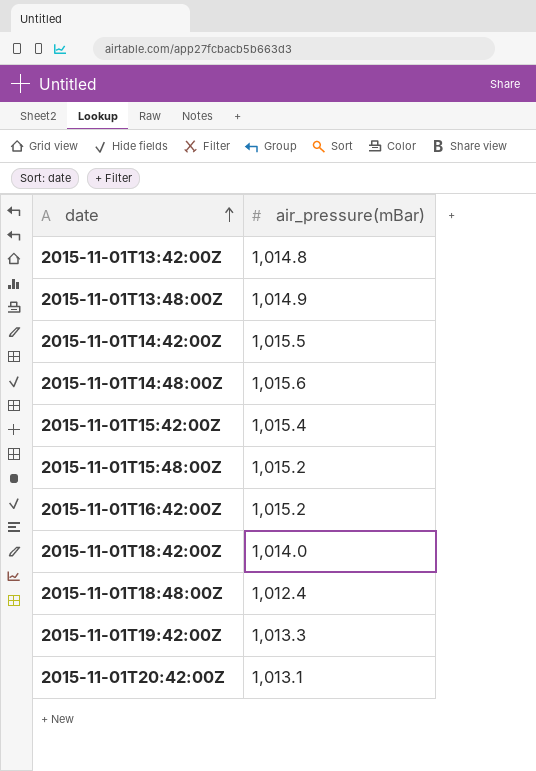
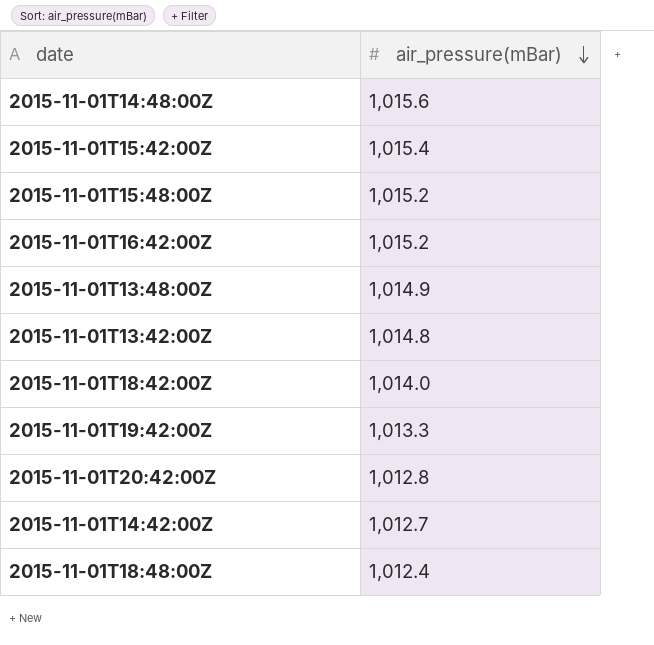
row order: date ascending -> air_pressure(mBar) descending
2015-11-01T20:42:00Z | air_pressure(mBar): 1,013.1 -> 1,012.8
2015-11-01T14:42:00Z | air_pressure(mBar): 1,015.5 -> 1,012.7

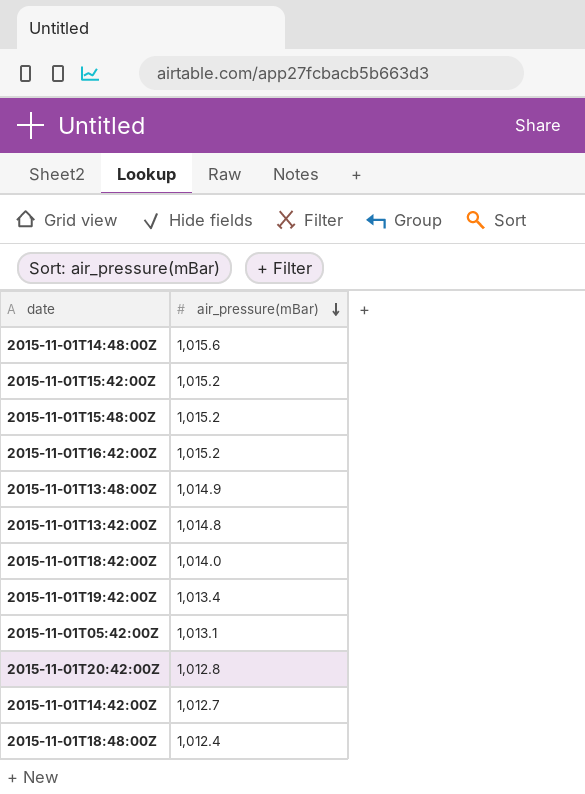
2015-11-01T15:42:00Z | air_pressure(mBar): 1,015.4 -> 1,015.2
2015-11-01T19:42:00Z | air_pressure(mBar): 1,013.3 -> 1,013.4
row 2015-11-01T05:42:00Z: none -> 1,013.1

